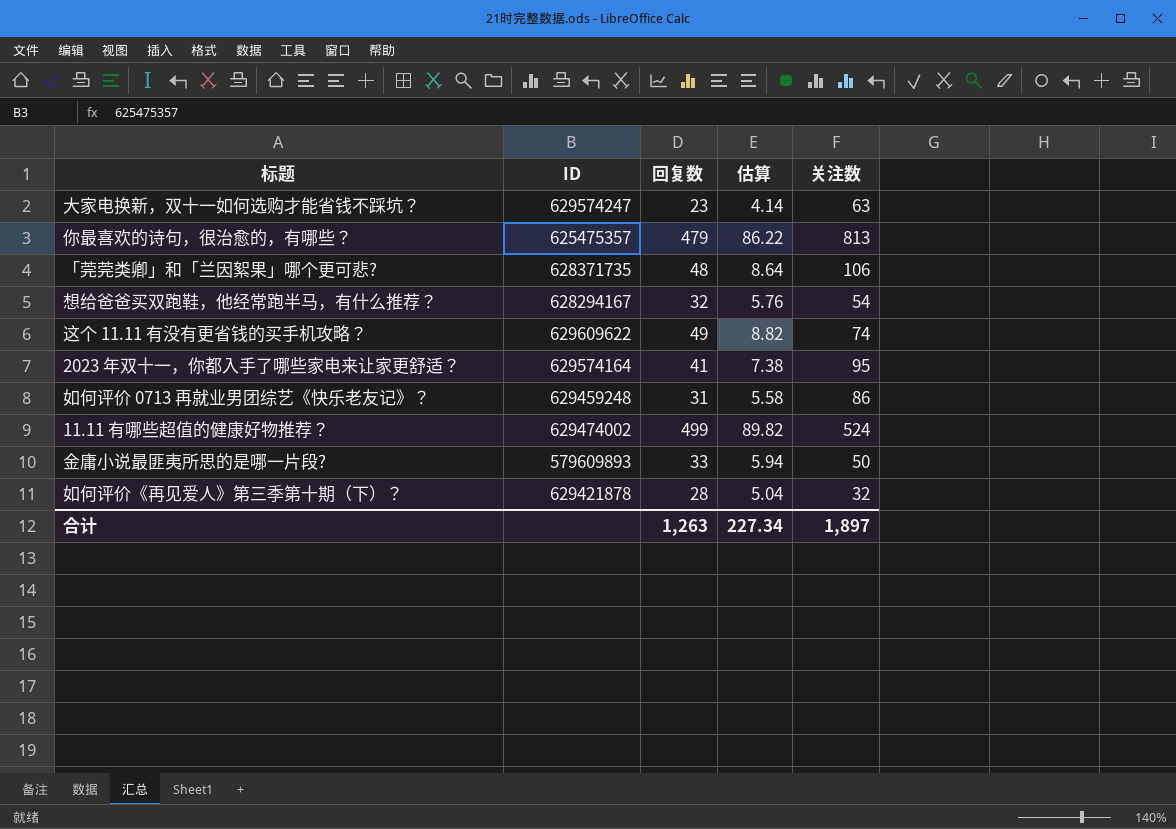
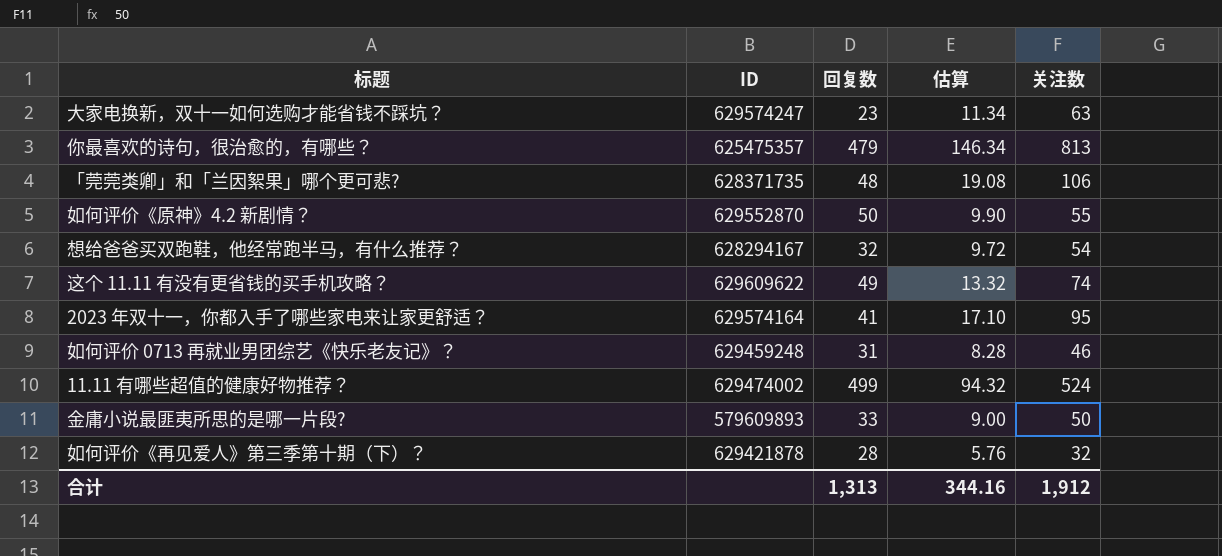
column 估算 | formula: [回复数] * 0.18 -> [关注数] * 0.18
row 如何评价《原神》4.2 新剧情？: none -> 629552870 | 50 | 9.90 | 55
如何评价 0713 再就业男团综艺《快乐老友记》？ | 关注数: 86 -> 46
合计 | 回复数: 1,263 -> 1,313
合计 | 估算: 227.34 -> 344.16
合计 | 关注数: 1,897 -> 1,912

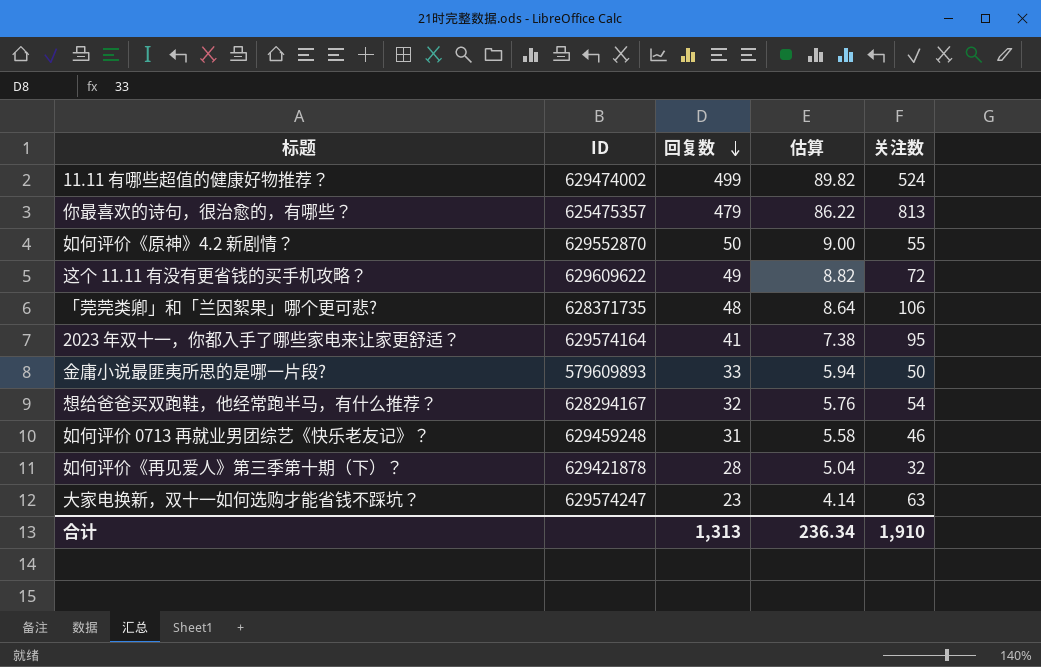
row order: none -> 回复数 descending
column 估算 | formula: [关注数] * 0.18 -> [回复数] * 0.18
这个 11.11 有没有更省钱的买手机攻略？ | 关注数: 74 -> 72
合计 | 估算: 344.16 -> 236.34
合计 | 关注数: 1,912 -> 1,910

